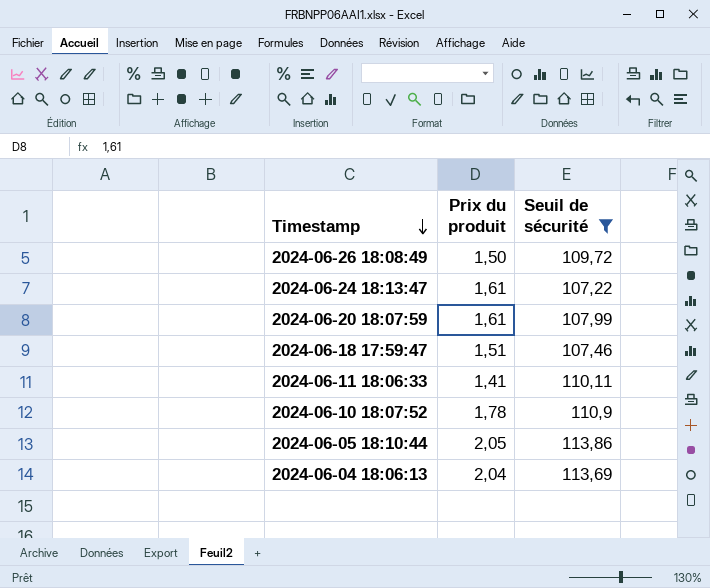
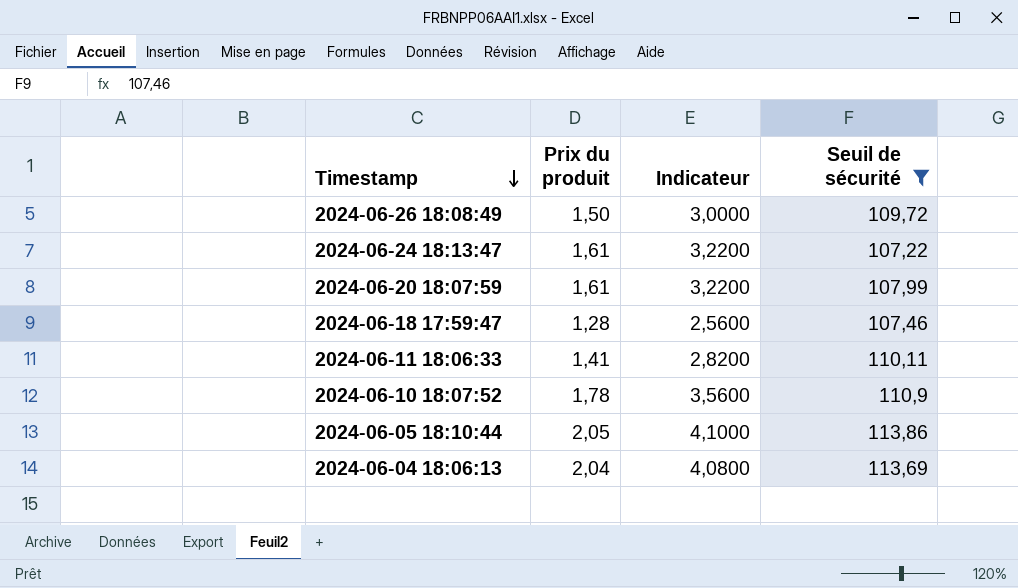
column Indicateur | formula: none -> [Prix du produit] * 2
2024-06-18 17:59:47 | Prix du produit: 1,51 -> 1,28

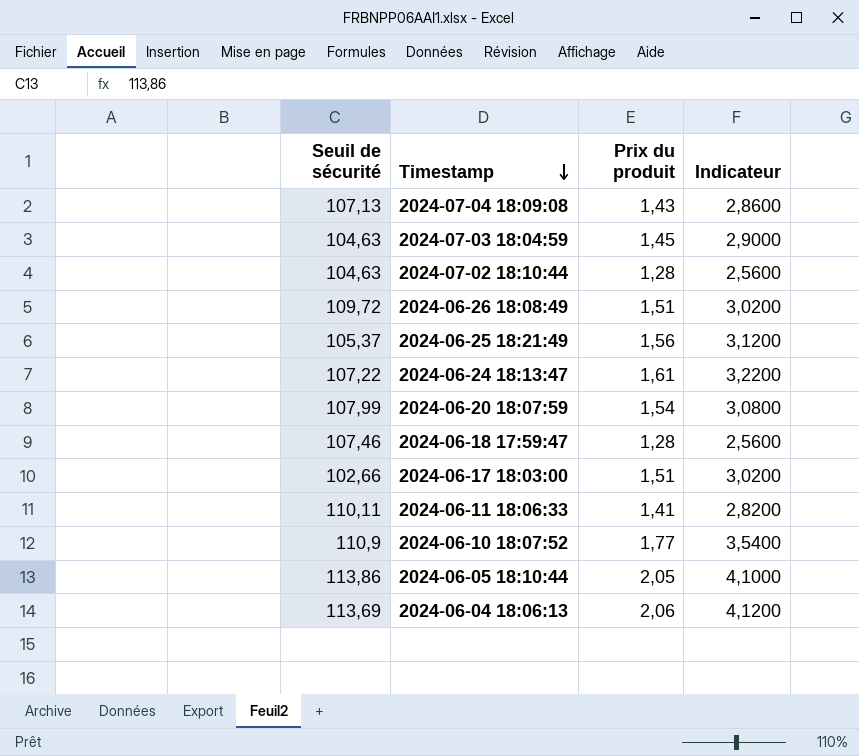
filter: Seuil de sécurité >= 107,22 -> none
column Seuil de sécurité | position: 4 -> 1
2024-06-26 18:08:49 | Prix du produit: 1,50 -> 1,51
2024-06-26 18:08:49 | Indicateur: 3,0000 -> 3,0200
2024-06-20 18:07:59 | Prix du produit: 1,61 -> 1,54
2024-06-20 18:07:59 | Indicateur: 3,2200 -> 3,0800
2024-06-10 18:07:52 | Prix du produit: 1,78 -> 1,77
2024-06-10 18:07:52 | Indicateur: 3,5600 -> 3,5400
2024-06-04 18:06:13 | Prix du produit: 2,04 -> 2,06
2024-06-04 18:06:13 | Indicateur: 4,0800 -> 4,1200

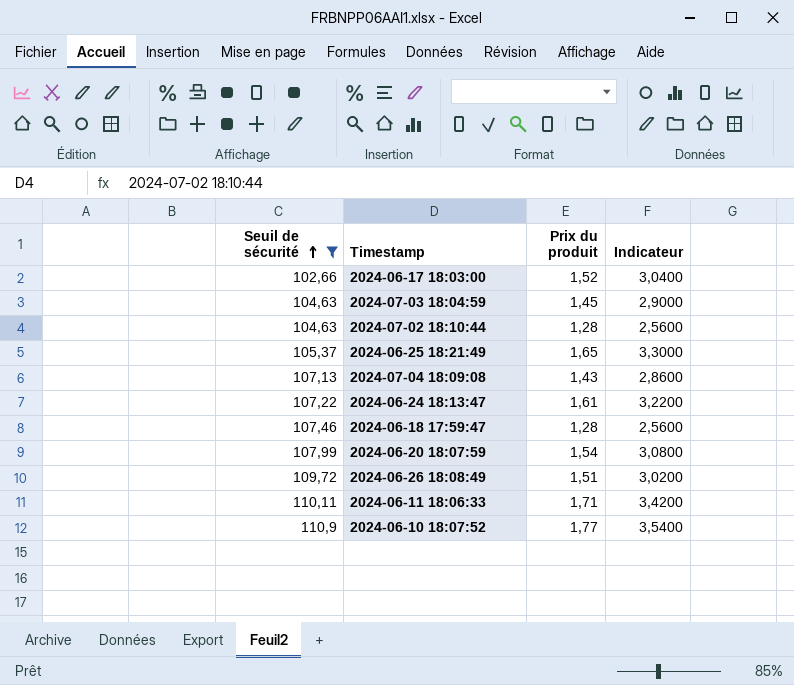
filter: none -> Seuil de sécurité <= 110,9
row order: Timestamp descending -> Seuil de sécurité ascending
2024-06-17 18:03:00 | Prix du produit: 1,51 -> 1,52
2024-06-17 18:03:00 | Indicateur: 3,0200 -> 3,0400
2024-06-25 18:21:49 | Prix du produit: 1,56 -> 1,65
2024-06-25 18:21:49 | Indicateur: 3,1200 -> 3,3000
2024-06-11 18:06:33 | Prix du produit: 1,41 -> 1,71
2024-06-11 18:06:33 | Indicateur: 2,8200 -> 3,4200

